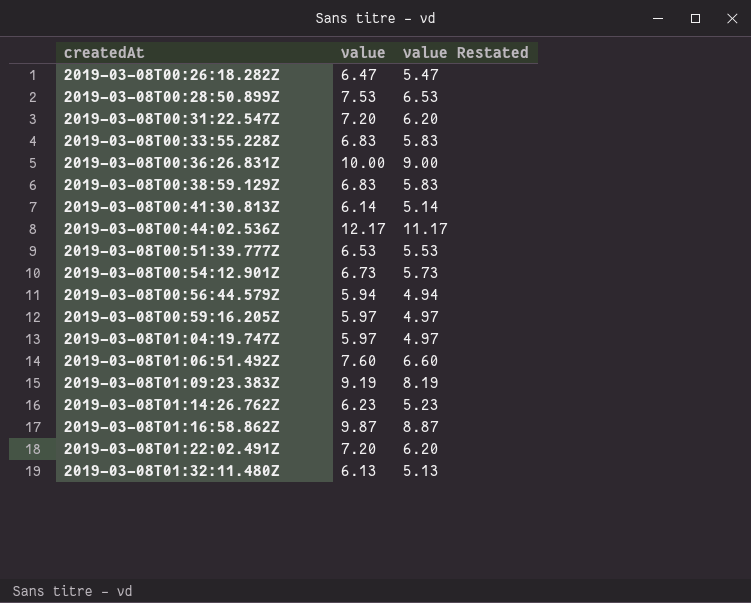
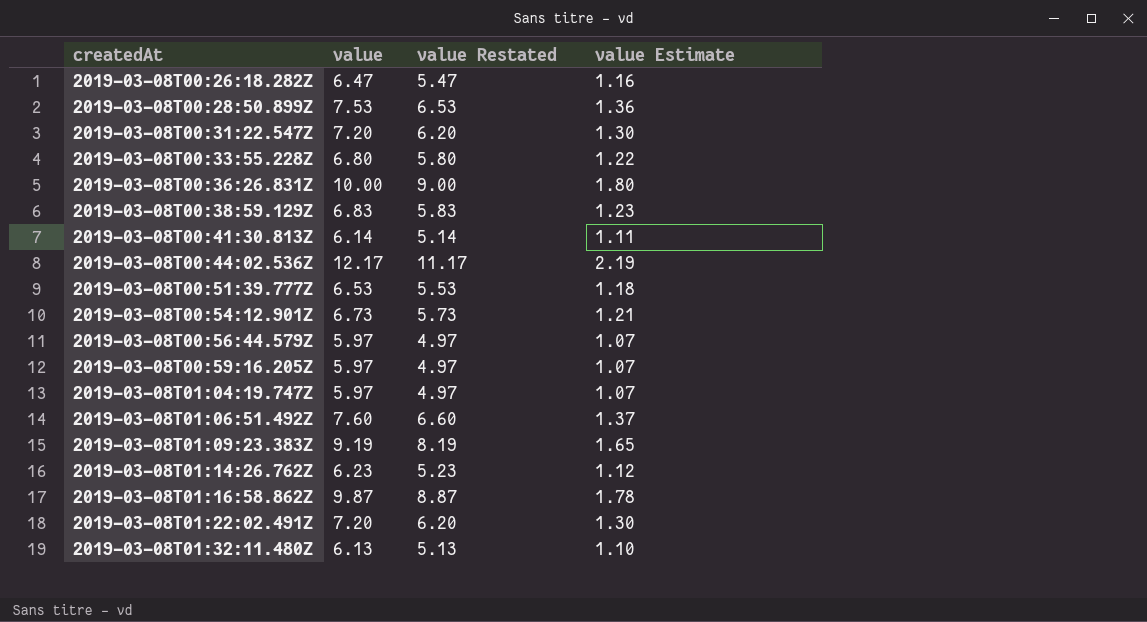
column value Estimate | formula: none -> [value] * 0.18
2019-03-08T00:33:55.228Z | value: 6.83 -> 6.80
2019-03-08T00:33:55.228Z | value Restated: 5.83 -> 5.80
2019-03-08T00:56:44.579Z | value: 5.94 -> 5.97
2019-03-08T00:56:44.579Z | value Restated: 4.94 -> 4.97

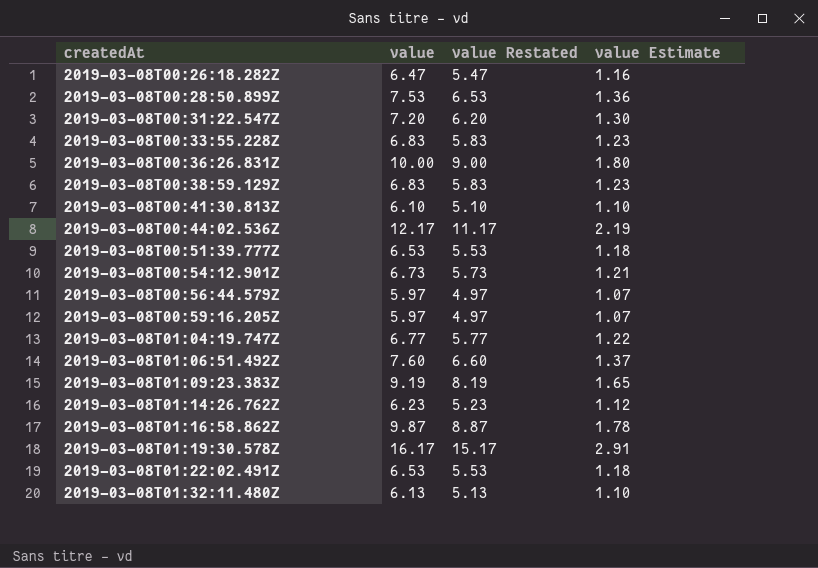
2019-03-08T00:33:55.228Z | value: 6.80 -> 6.83
2019-03-08T00:33:55.228Z | value Restated: 5.80 -> 5.83
2019-03-08T00:33:55.228Z | value Estimate: 1.22 -> 1.23
2019-03-08T00:41:30.813Z | value: 6.14 -> 6.10
2019-03-08T00:41:30.813Z | value Restated: 5.14 -> 5.10
2019-03-08T00:41:30.813Z | value Estimate: 1.11 -> 1.10
2019-03-08T01:04:19.747Z | value: 5.97 -> 6.77
2019-03-08T01:04:19.747Z | value Restated: 4.97 -> 5.77
2019-03-08T01:04:19.747Z | value Estimate: 1.07 -> 1.22
row 2019-03-08T01:19:30.578Z: none -> 16.17 | 15.17 | 2.91
2019-03-08T01:22:02.491Z | value: 7.20 -> 6.53
2019-03-08T01:22:02.491Z | value Restated: 6.20 -> 5.53
2019-03-08T01:22:02.491Z | value Estimate: 1.30 -> 1.18

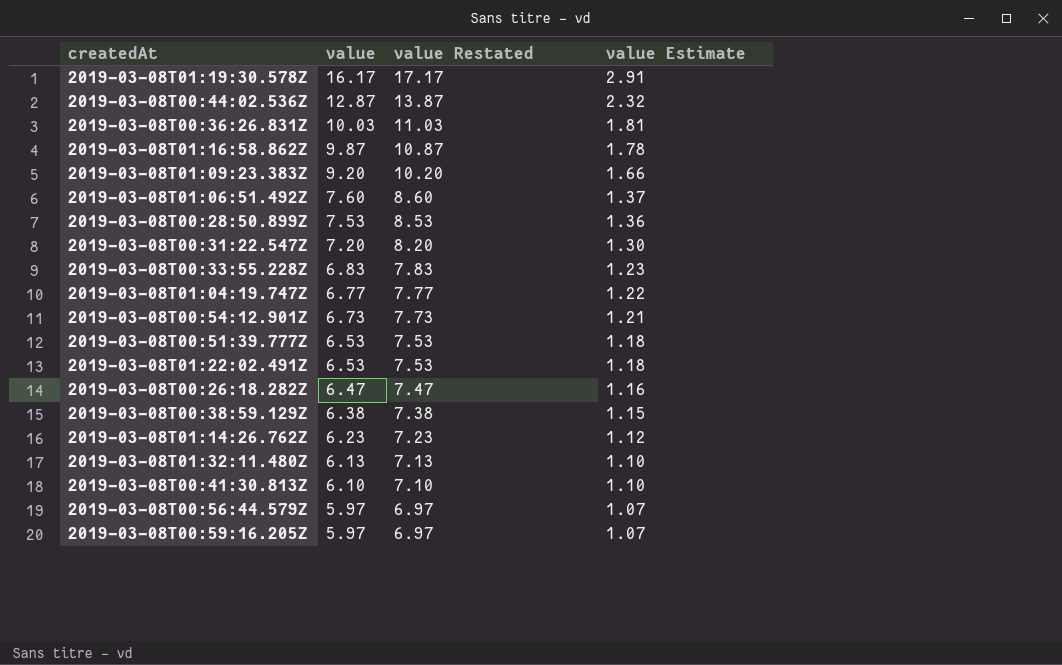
row order: createdAt ascending -> value descending
column value Restated | formula: [value] - 1 -> [value] + 1
2019-03-08T00:44:02.536Z | value: 12.17 -> 12.87
2019-03-08T00:44:02.536Z | value Estimate: 2.19 -> 2.32
2019-03-08T00:36:26.831Z | value: 10.00 -> 10.03
2019-03-08T00:36:26.831Z | value Estimate: 1.80 -> 1.81
2019-03-08T01:09:23.383Z | value: 9.19 -> 9.20
2019-03-08T01:09:23.383Z | value Estimate: 1.65 -> 1.66
2019-03-08T00:38:59.129Z | value: 6.83 -> 6.38
2019-03-08T00:38:59.129Z | value Estimate: 1.23 -> 1.15

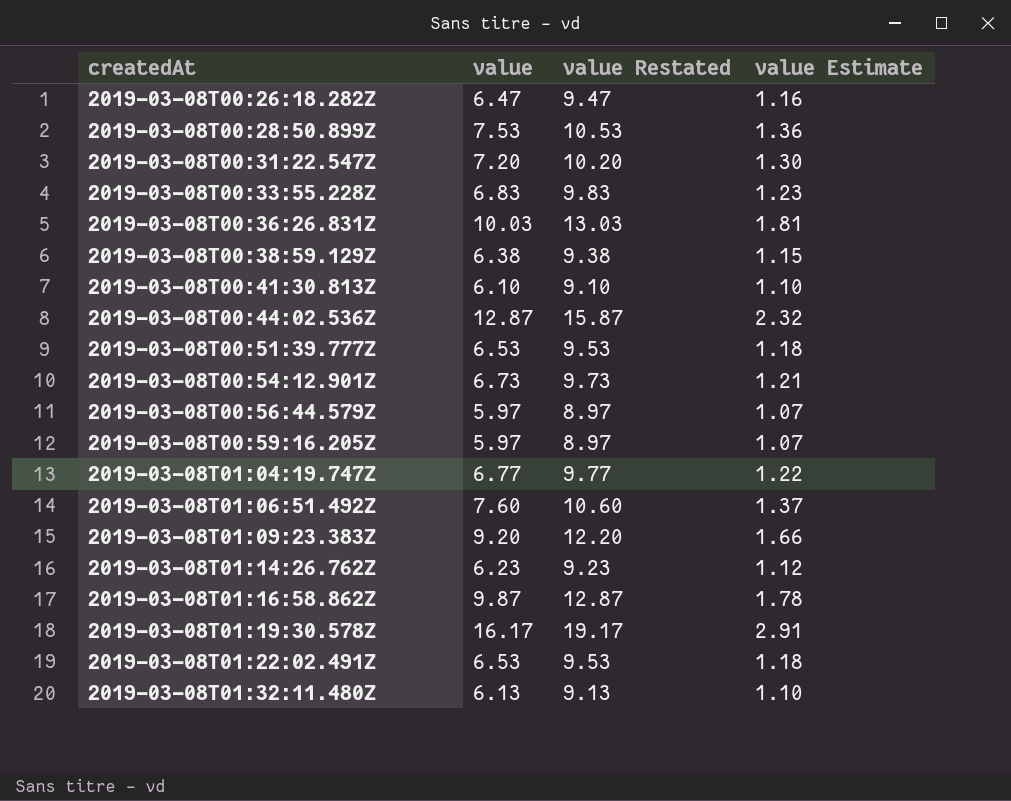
row order: value descending -> createdAt ascending
column value Restated | formula: [value] + 1 -> [value] + 3

